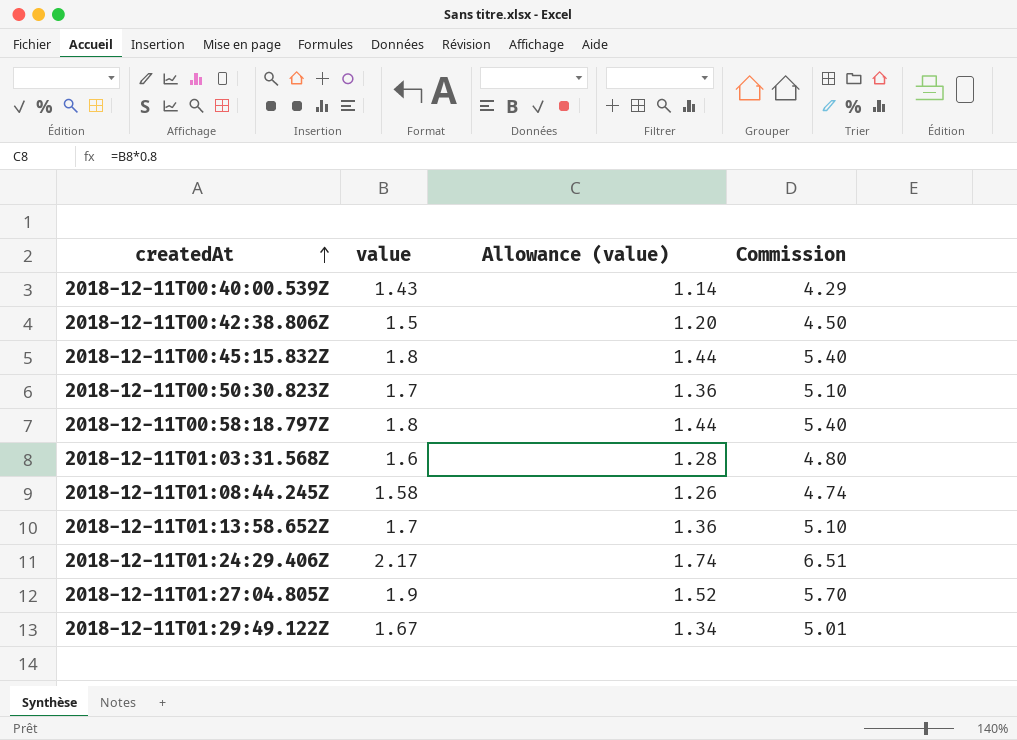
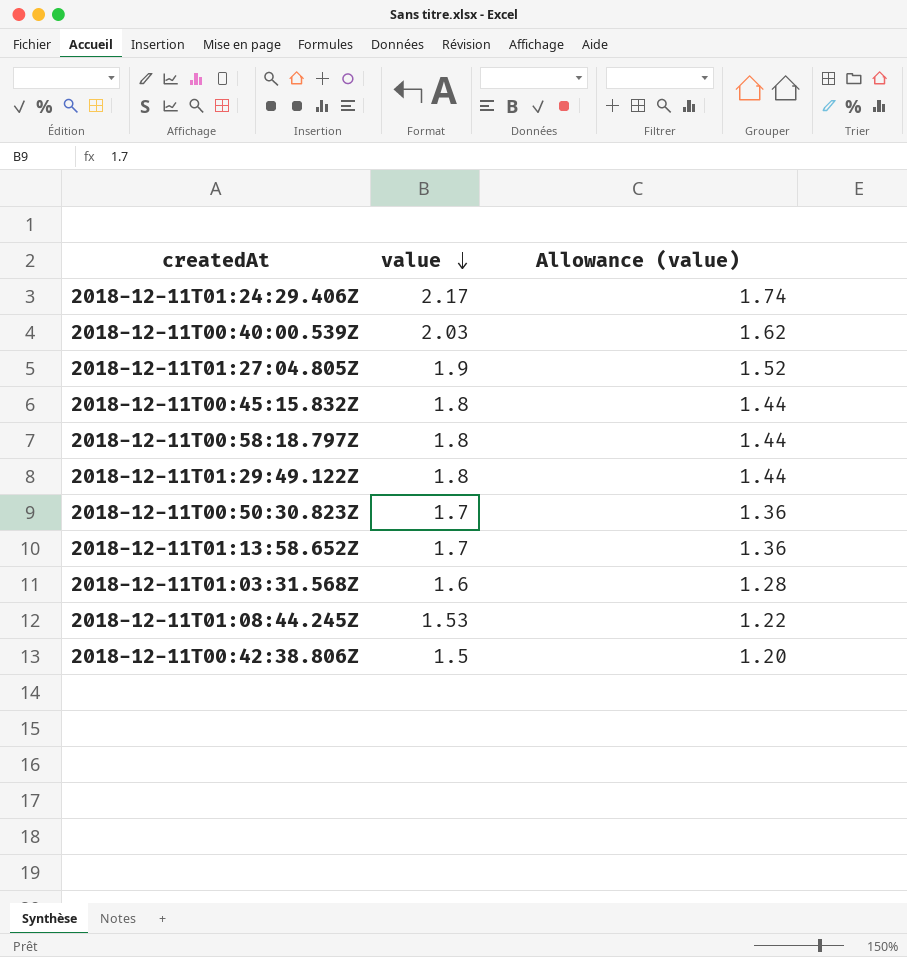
row order: createdAt ascending -> value descending
column Commission | formula: [value] * 3 -> none
2018-12-11T00:40:00.539Z | value: 1.43 -> 2.03
2018-12-11T00:40:00.539Z | Allowance (value): 1.14 -> 1.62
2018-12-11T01:29:49.122Z | value: 1.67 -> 1.8
2018-12-11T01:29:49.122Z | Allowance (value): 1.34 -> 1.44
2018-12-11T01:08:44.245Z | value: 1.58 -> 1.53
2018-12-11T01:08:44.245Z | Allowance (value): 1.26 -> 1.22

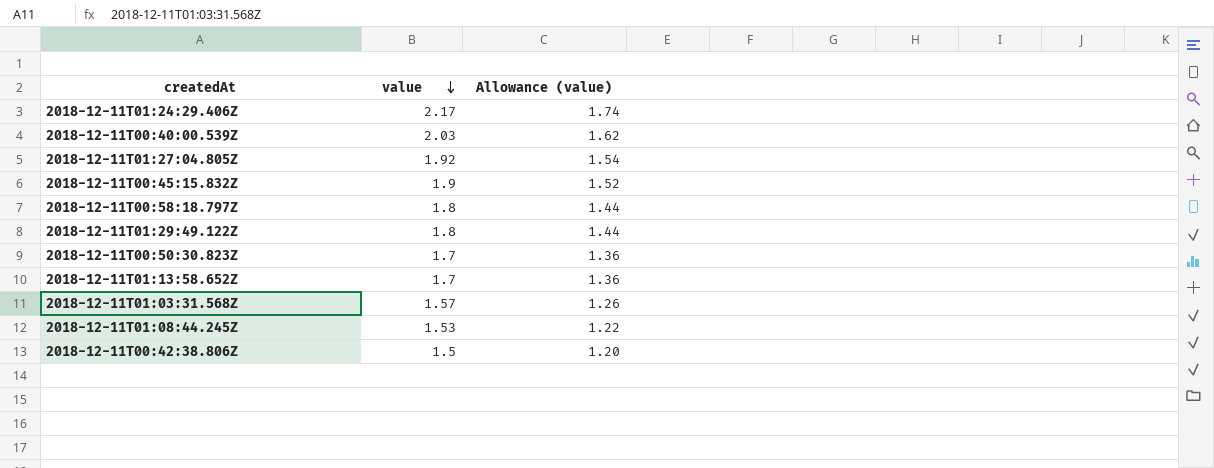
2018-12-11T01:27:04.805Z | value: 1.9 -> 1.92
2018-12-11T01:27:04.805Z | Allowance (value): 1.52 -> 1.54
2018-12-11T00:45:15.832Z | value: 1.8 -> 1.9
2018-12-11T00:45:15.832Z | Allowance (value): 1.44 -> 1.52
2018-12-11T01:03:31.568Z | value: 1.6 -> 1.57
2018-12-11T01:03:31.568Z | Allowance (value): 1.28 -> 1.26

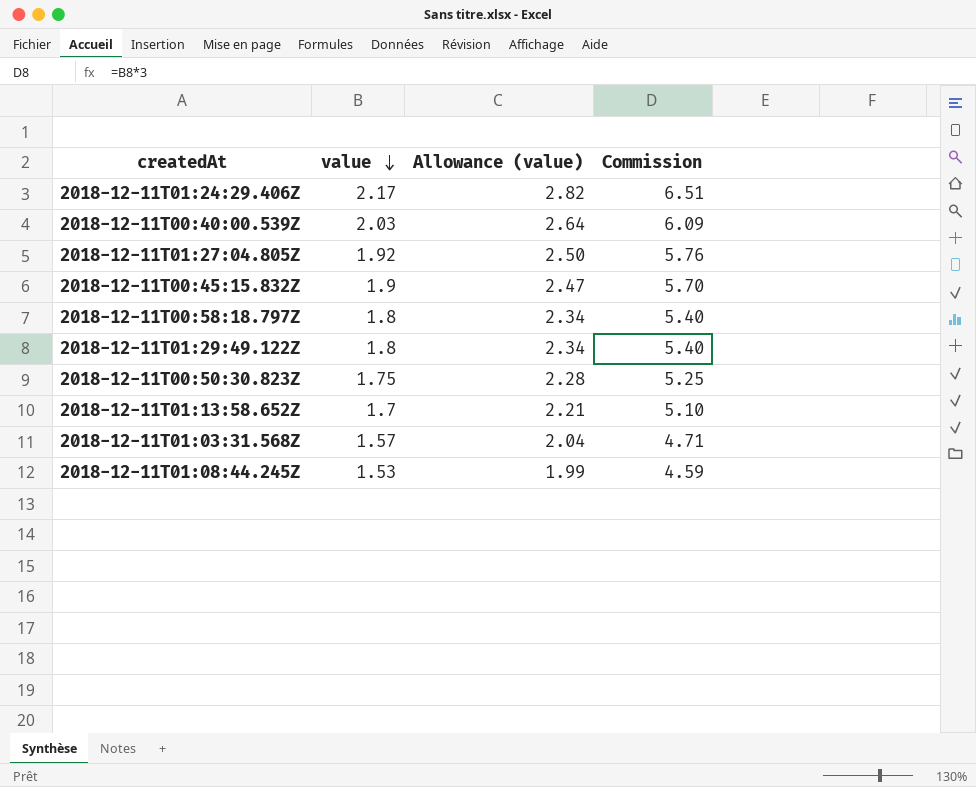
column Allowance (value) | formula: [value] * 0.8 -> [value] * 1.3
column Commission | formula: none -> [value] * 3
row 2018-12-11T00:42:38.806Z: 1.5 | 1.20 -> none
2018-12-11T00:50:30.823Z | value: 1.7 -> 1.75

